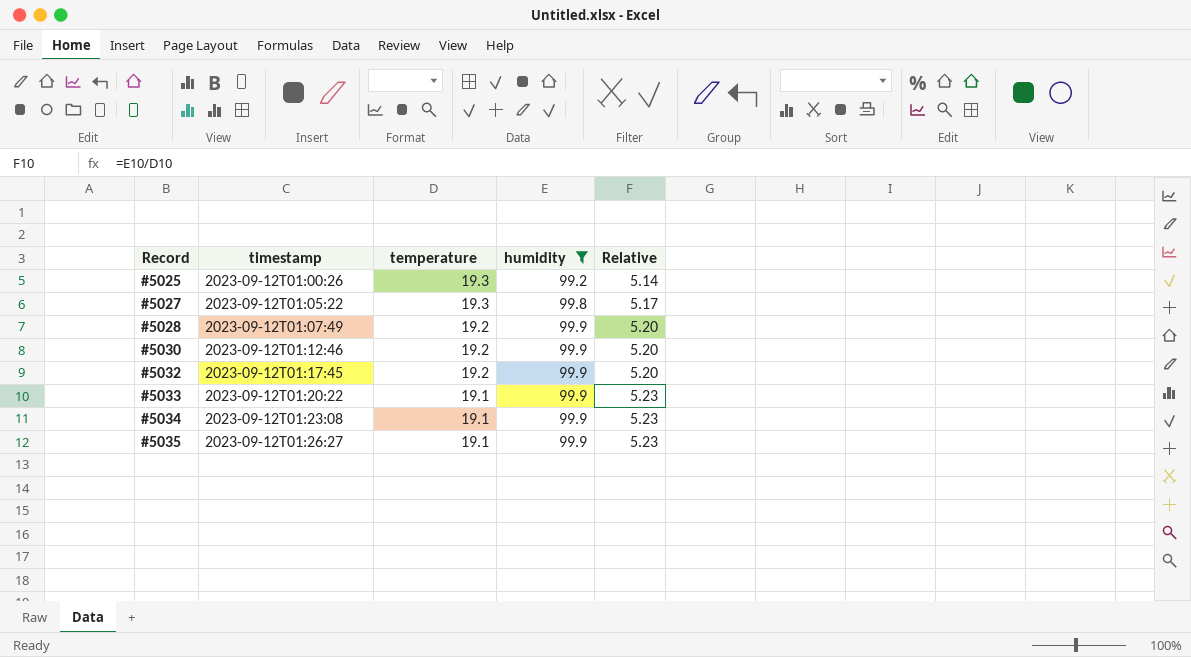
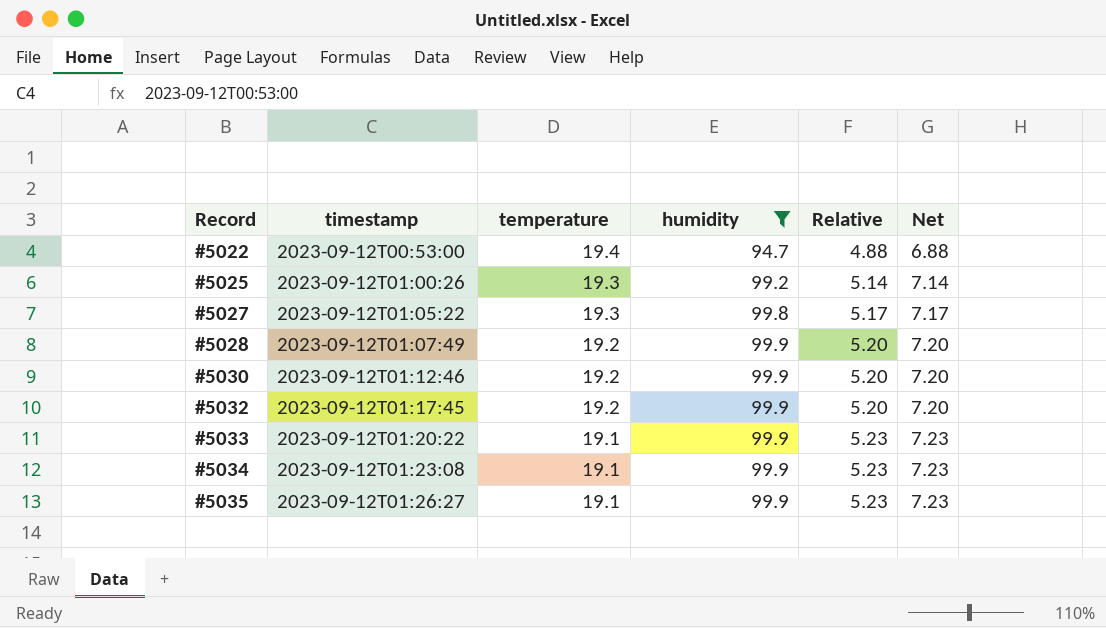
column Net | formula: none -> [Relative] + 2
row #5022: none -> 2023-09-12T00:53:00 | 19.4 | 94.7 | 4.88 | 6.88

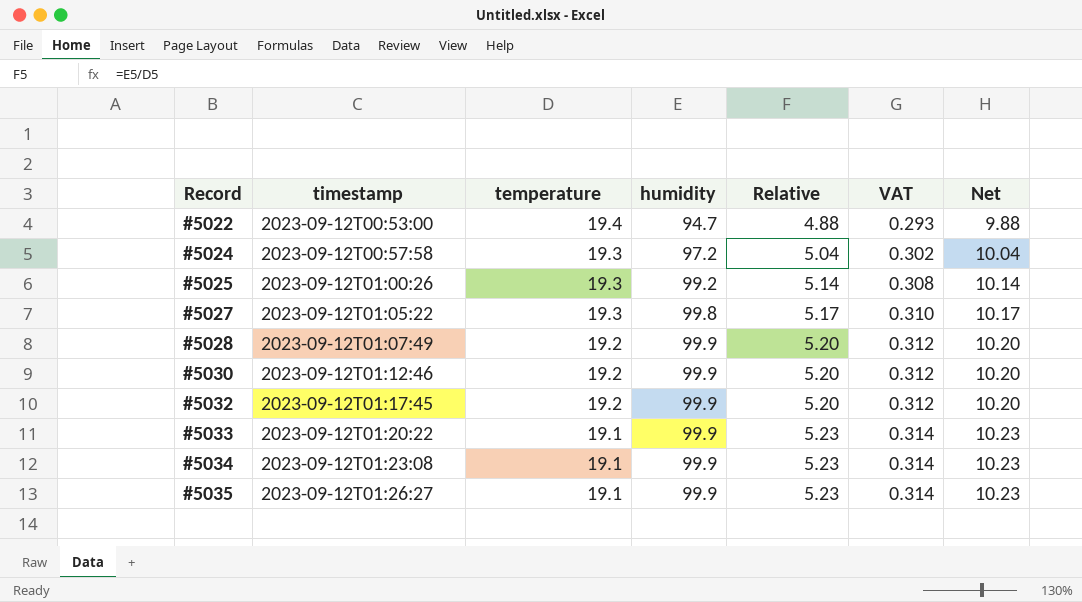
filter: humidity != 97.2 -> none
column VAT | formula: none -> [Relative] * 0.06
column Net | formula: [Relative] + 2 -> [Relative] + 5

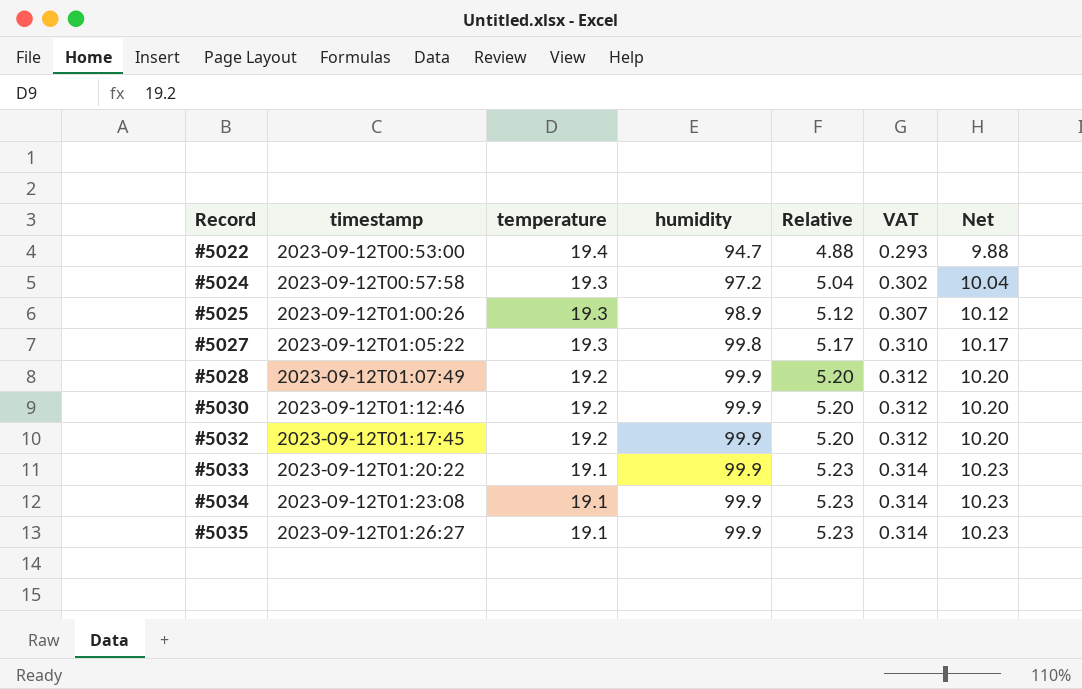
#5025 | humidity: 99.2 -> 98.9
#5025 | Relative: 5.14 -> 5.12
#5025 | VAT: 0.308 -> 0.307
#5025 | Net: 10.14 -> 10.12

